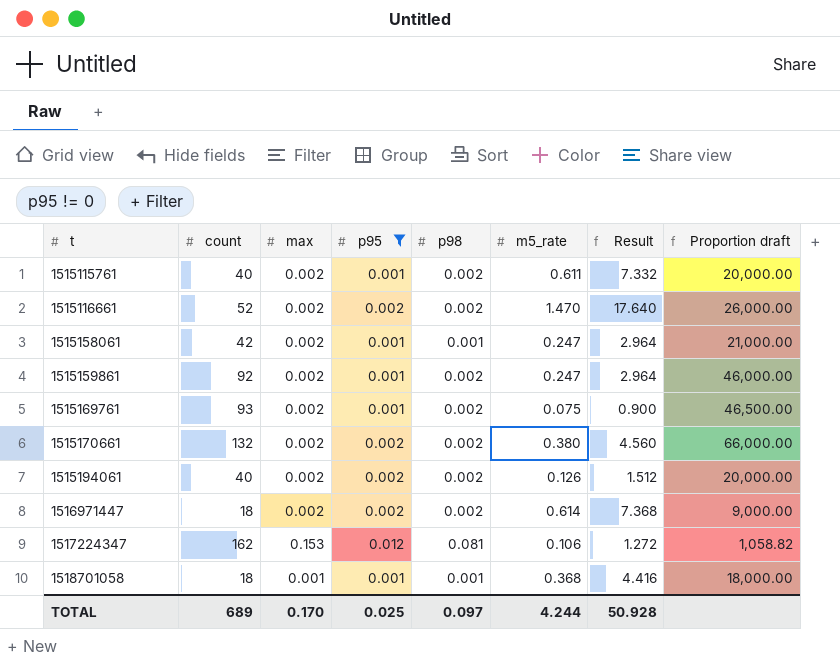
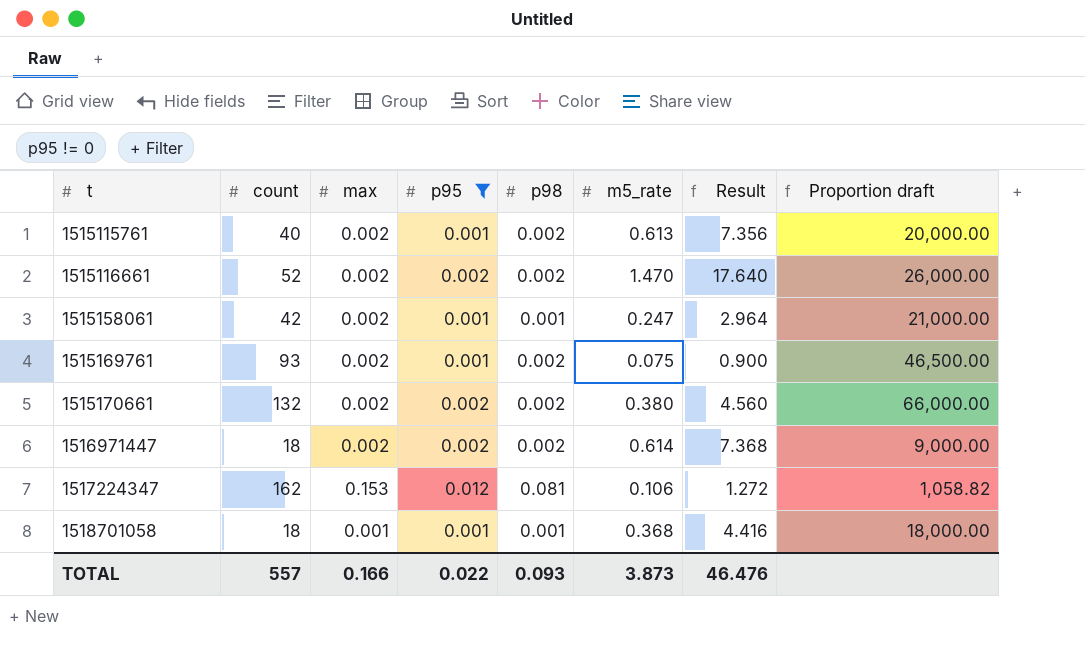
row 1515159861: 92 | 0.002 | 0.001 | 0.002 | 0.247 | 2.964 | 46,000.00 -> none
row 1515194061: 40 | 0.002 | 0.002 | 0.002 | 0.126 | 1.512 | 20,000.00 -> none
1515115761 | m5_rate: 0.611 -> 0.613
1515115761 | Result: 7.332 -> 7.356
TOTAL | count: 689 -> 557
TOTAL | max: 0.170 -> 0.166
TOTAL | p95: 0.025 -> 0.022
TOTAL | p98: 0.097 -> 0.093
TOTAL | m5_rate: 4.244 -> 3.873
TOTAL | Result: 50.928 -> 46.476

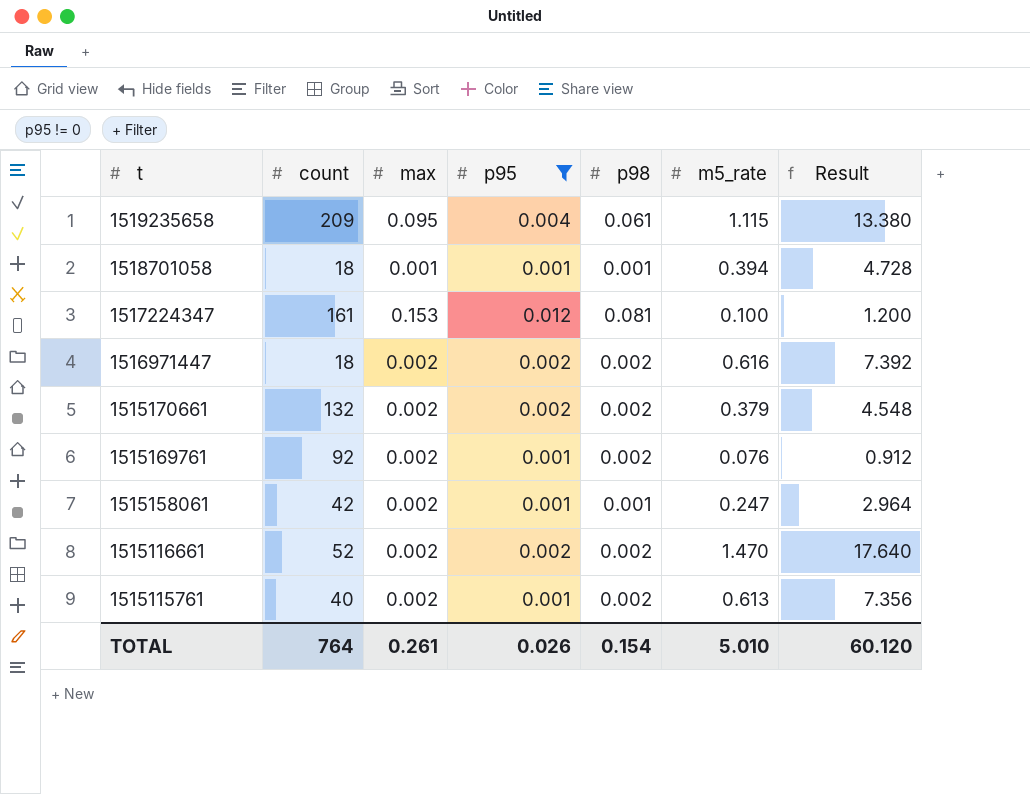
row order: t ascending -> t descending
column Proportion draft | formula: [count] / [max] -> none
row 1519235658: none -> 209 | 0.095 | 0.004 | 0.061 | 1.115 | 13.380
1518701058 | m5_rate: 0.368 -> 0.394
1518701058 | Result: 4.416 -> 4.728
1517224347 | count: 162 -> 161
1517224347 | m5_rate: 0.106 -> 0.100
1517224347 | Result: 1.272 -> 1.200
1516971447 | m5_rate: 0.614 -> 0.616
1516971447 | Result: 7.368 -> 7.392
1515170661 | m5_rate: 0.380 -> 0.379
1515170661 | Result: 4.560 -> 4.548
1515169761 | count: 93 -> 92
1515169761 | m5_rate: 0.075 -> 0.076
1515169761 | Result: 0.900 -> 0.912
TOTAL | count: 557 -> 764
TOTAL | max: 0.166 -> 0.261
TOTAL | p95: 0.022 -> 0.026
TOTAL | p98: 0.093 -> 0.154
TOTAL | m5_rate: 3.873 -> 5.010
TOTAL | Result: 46.476 -> 60.120

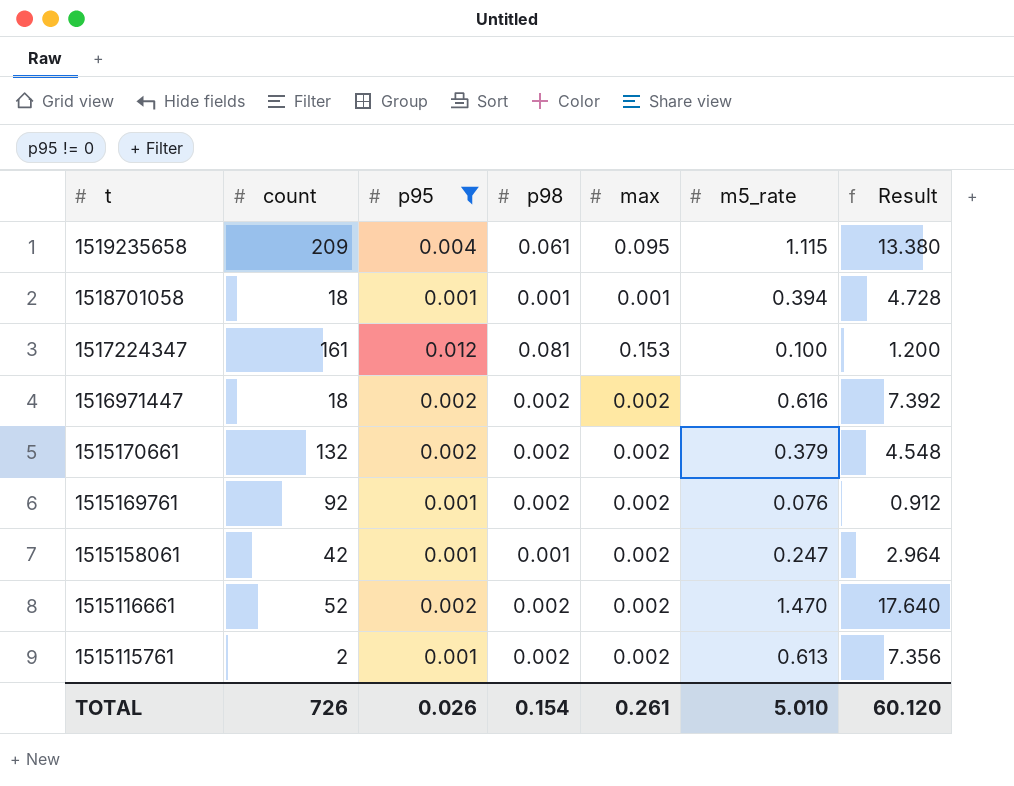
column max | position: 3 -> 5
1515115761 | count: 40 -> 2
TOTAL | count: 764 -> 726

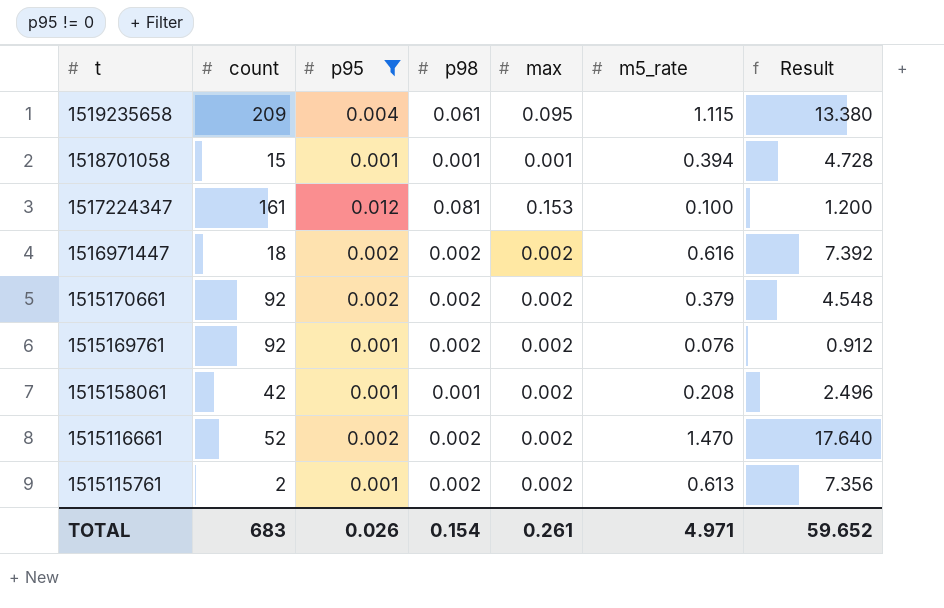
1518701058 | count: 18 -> 15
1515170661 | count: 132 -> 92
1515158061 | m5_rate: 0.247 -> 0.208
1515158061 | Result: 2.964 -> 2.496
TOTAL | count: 726 -> 683
TOTAL | m5_rate: 5.010 -> 4.971
TOTAL | Result: 60.120 -> 59.652

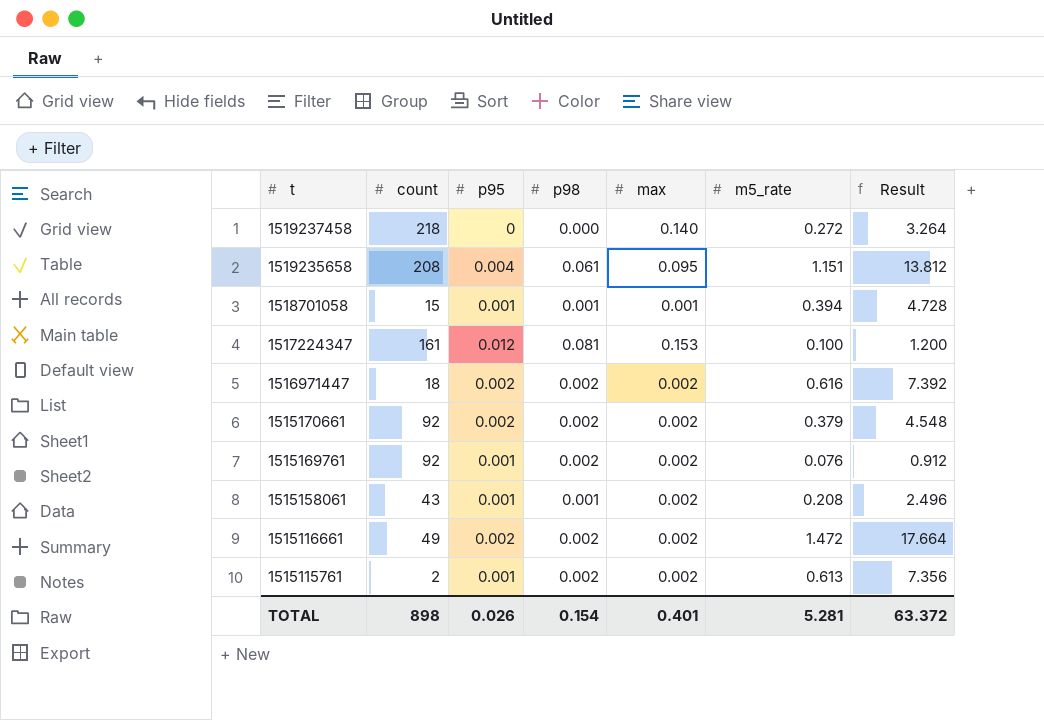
filter: p95 != 0 -> none
1519235658 | count: 209 -> 208
1519235658 | m5_rate: 1.115 -> 1.151
1519235658 | Result: 13.380 -> 13.812
1515158061 | count: 42 -> 43
1515116661 | count: 52 -> 49
1515116661 | m5_rate: 1.470 -> 1.472
1515116661 | Result: 17.640 -> 17.664
TOTAL | count: 683 -> 898
TOTAL | max: 0.261 -> 0.401
TOTAL | m5_rate: 4.971 -> 5.281
TOTAL | Result: 59.652 -> 63.372

